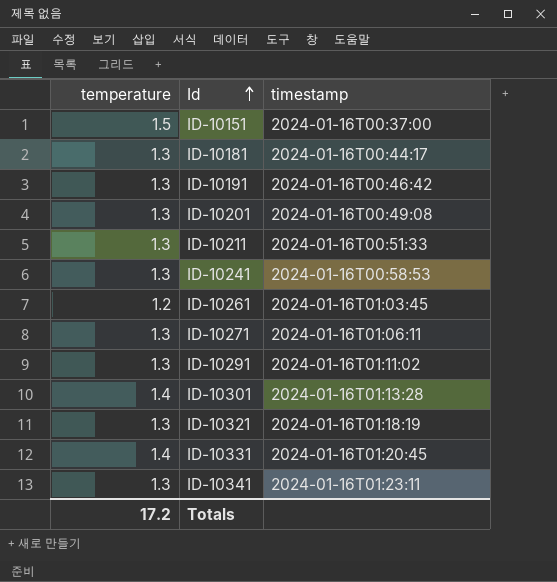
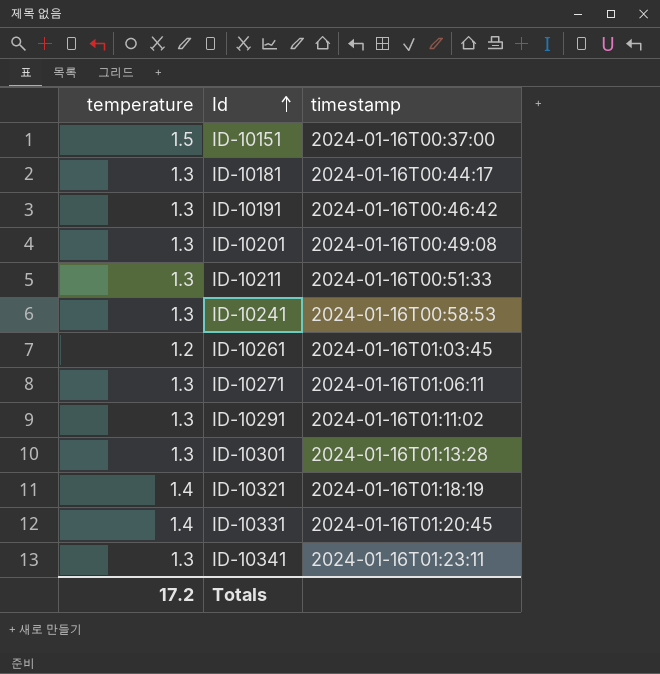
ID-10301 | temperature: 1.4 -> 1.3
ID-10321 | temperature: 1.3 -> 1.4

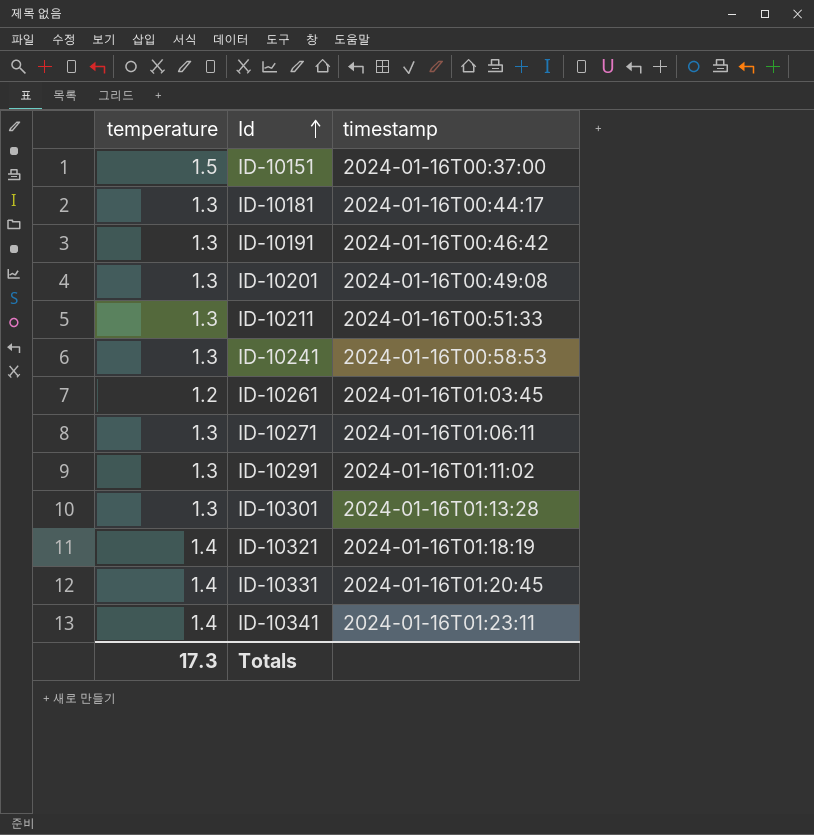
ID-10341 | temperature: 1.3 -> 1.4
Totals | temperature: 17.2 -> 17.3

